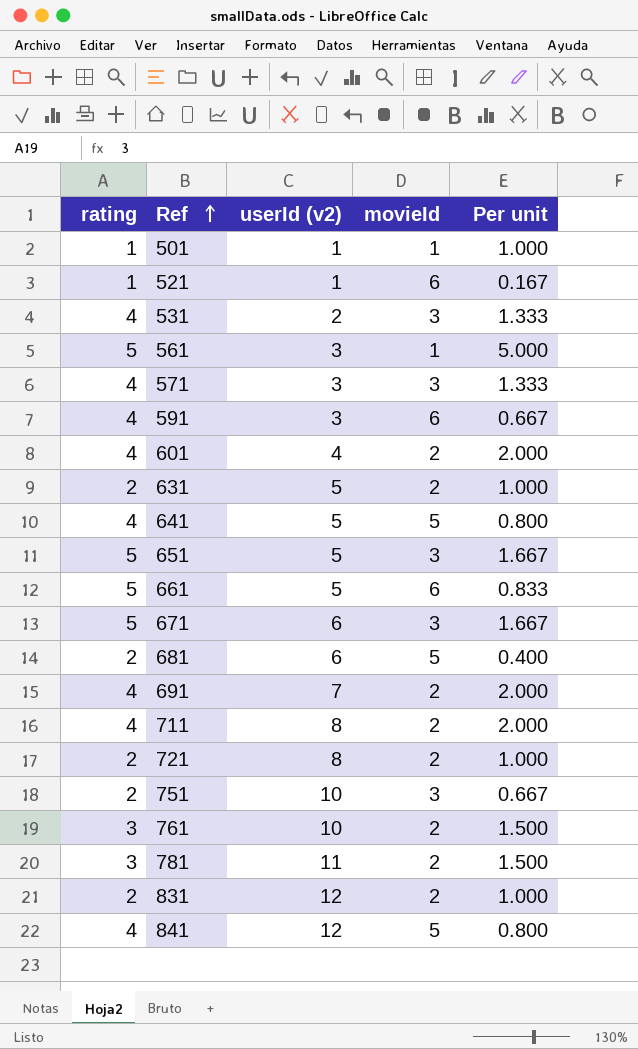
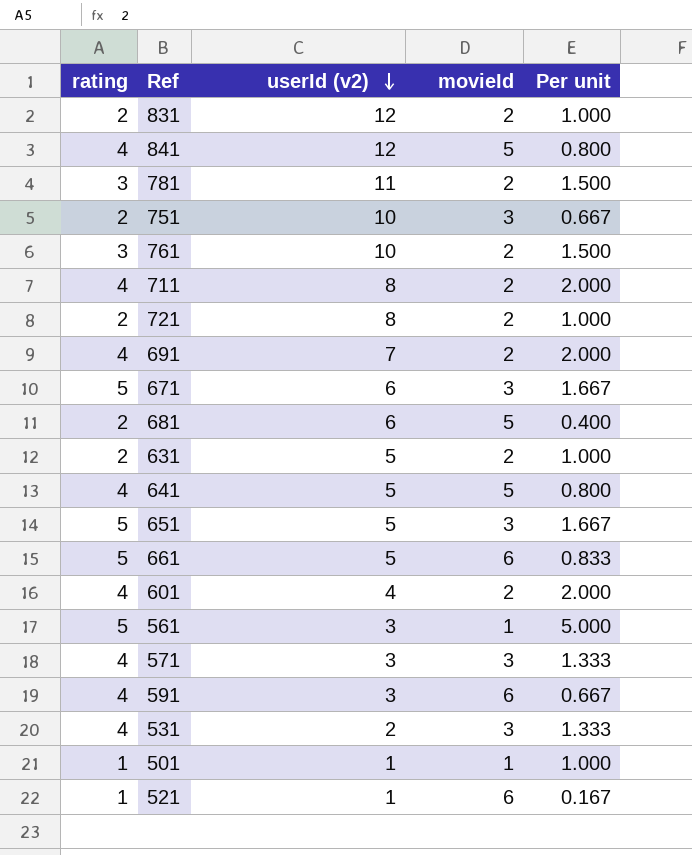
row order: Ref ascending -> userId (v2) descending

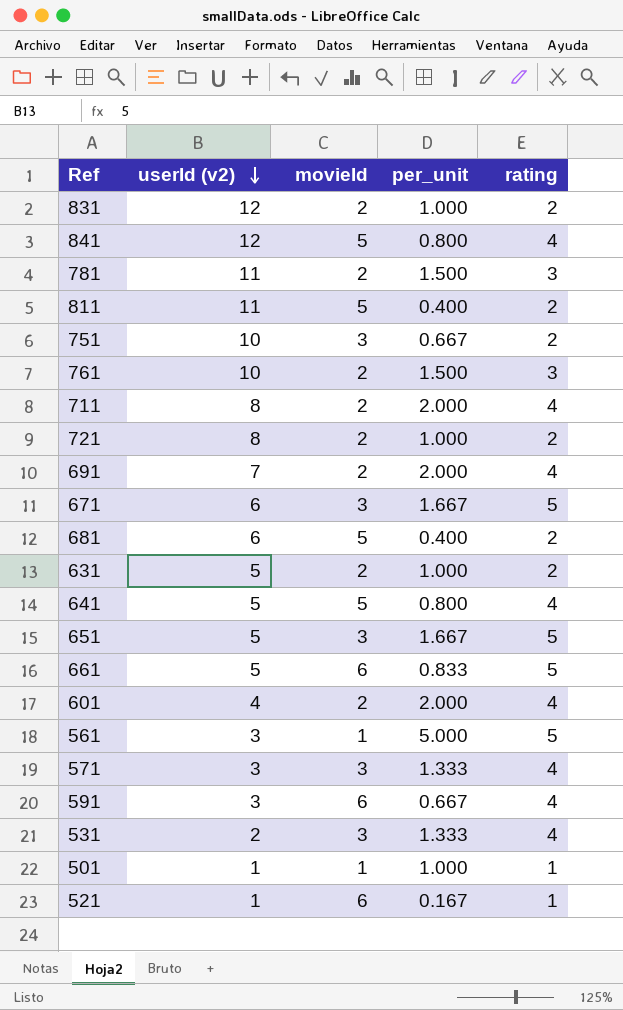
column name: Per unit -> per_unit
column rating | position: 1 -> 5
row 811: none -> 11 | 5 | 0.400 | 2

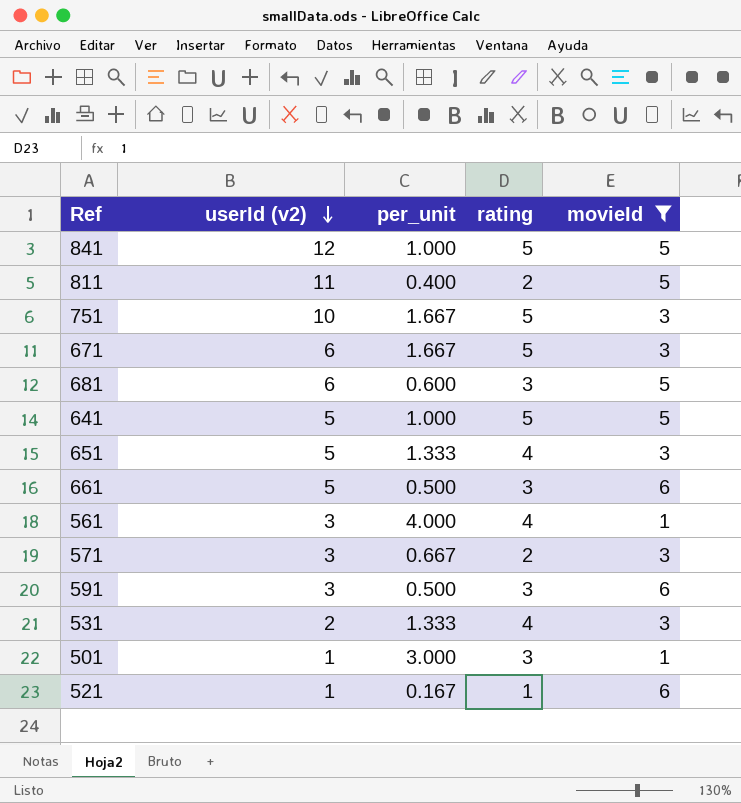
filter: none -> movieId != 2
column movieId | position: 3 -> 5
841 | per_unit: 0.800 -> 1.000
841 | rating: 4 -> 5
751 | per_unit: 0.667 -> 1.667
751 | rating: 2 -> 5
681 | per_unit: 0.400 -> 0.600
681 | rating: 2 -> 3
641 | per_unit: 0.800 -> 1.000
641 | rating: 4 -> 5
651 | per_unit: 1.667 -> 1.333
651 | rating: 5 -> 4
661 | per_unit: 0.833 -> 0.500
661 | rating: 5 -> 3
561 | per_unit: 5.000 -> 4.000
561 | rating: 5 -> 4
571 | per_unit: 1.333 -> 0.667
571 | rating: 4 -> 2
591 | per_unit: 0.667 -> 0.500
591 | rating: 4 -> 3
501 | per_unit: 1.000 -> 3.000
501 | rating: 1 -> 3

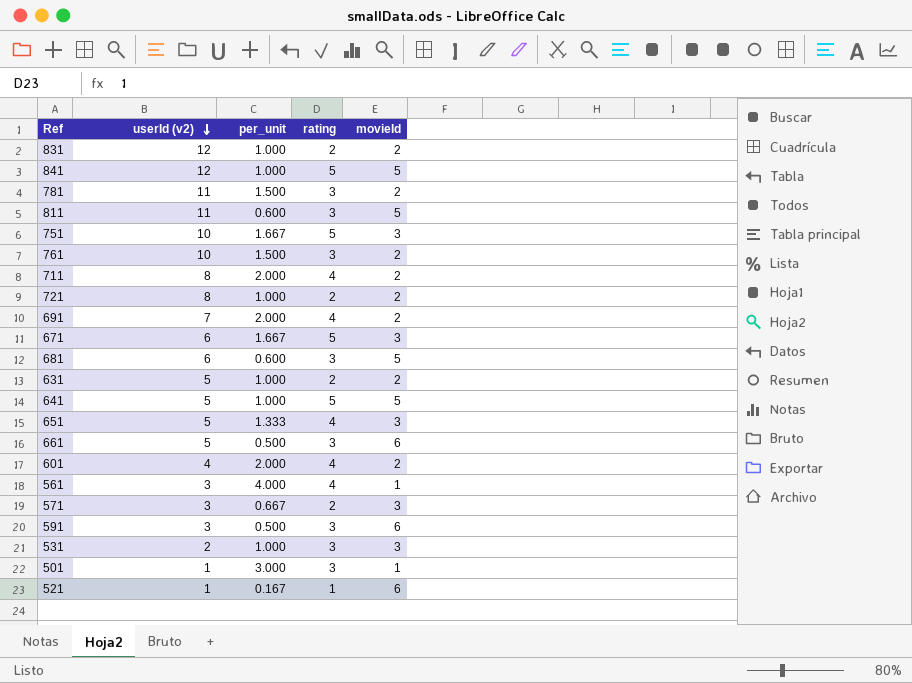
filter: movieId != 2 -> none
811 | per_unit: 0.400 -> 0.600
811 | rating: 2 -> 3
531 | per_unit: 1.333 -> 1.000
531 | rating: 4 -> 3

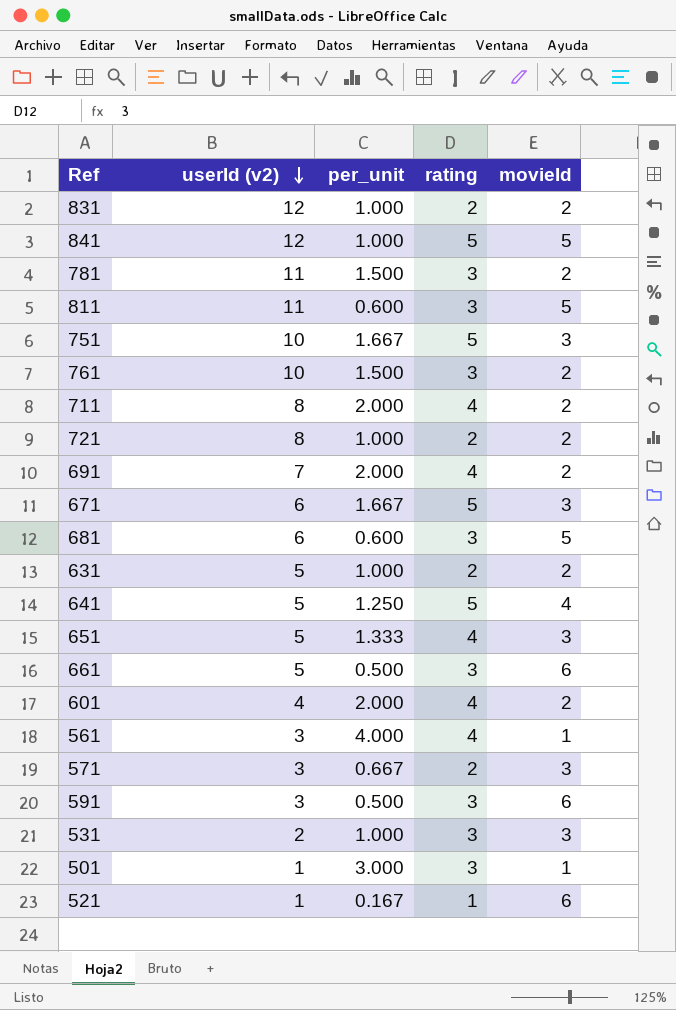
641 | per_unit: 1.000 -> 1.250
641 | movieId: 5 -> 4

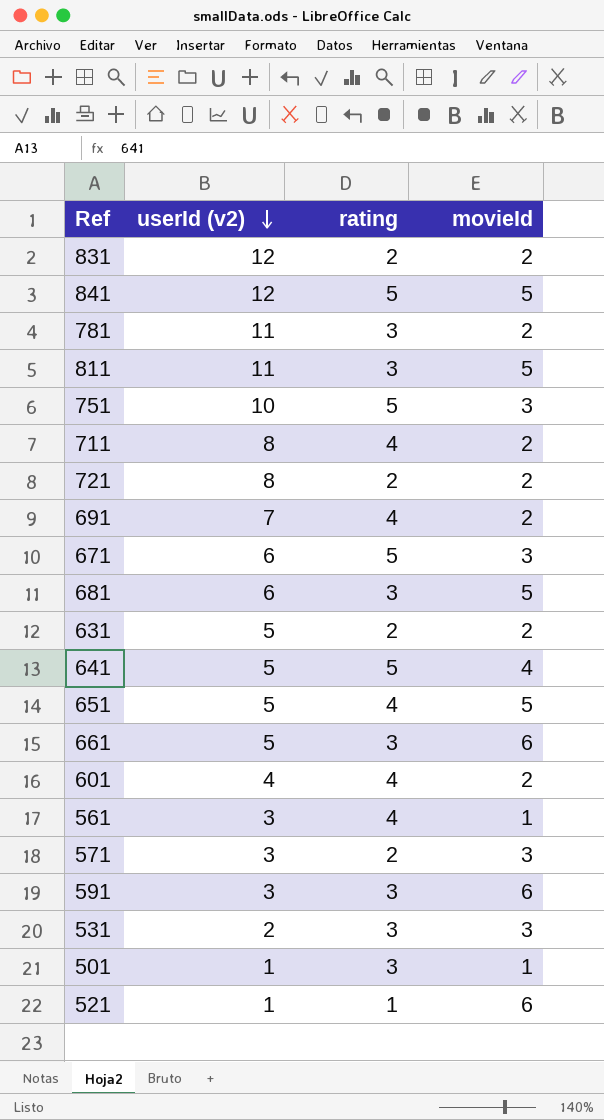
column per_unit | formula: [rating] / [movieId] -> none
row 761: 10 | 1.500 | 3 | 2 -> none
651 | movieId: 3 -> 5

